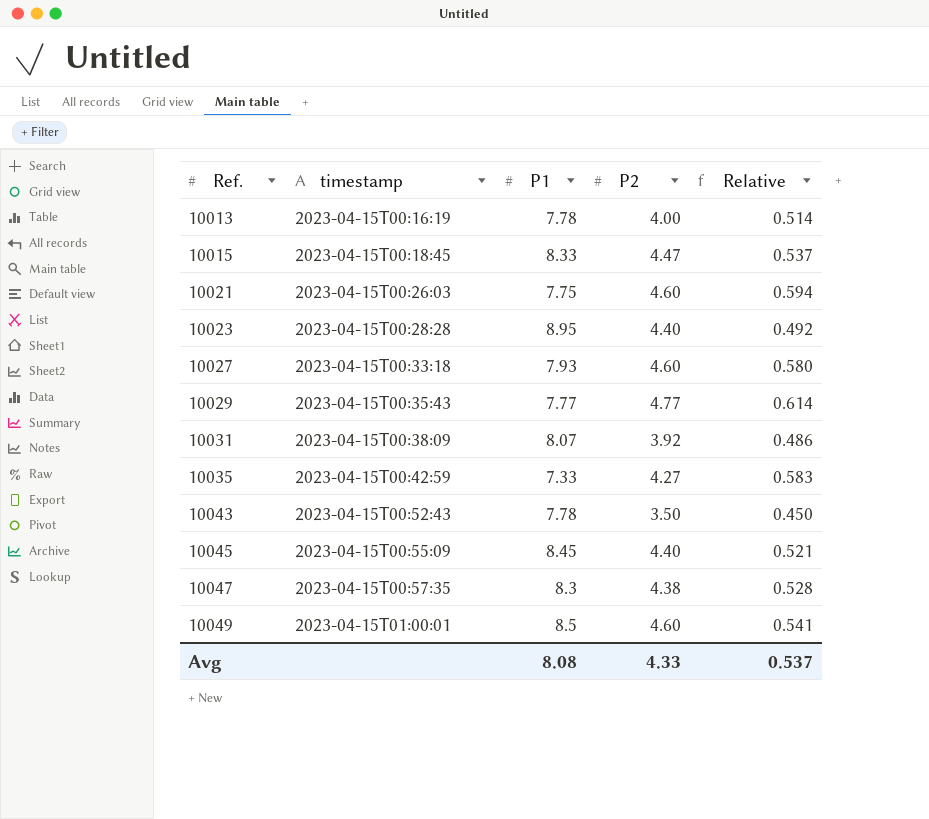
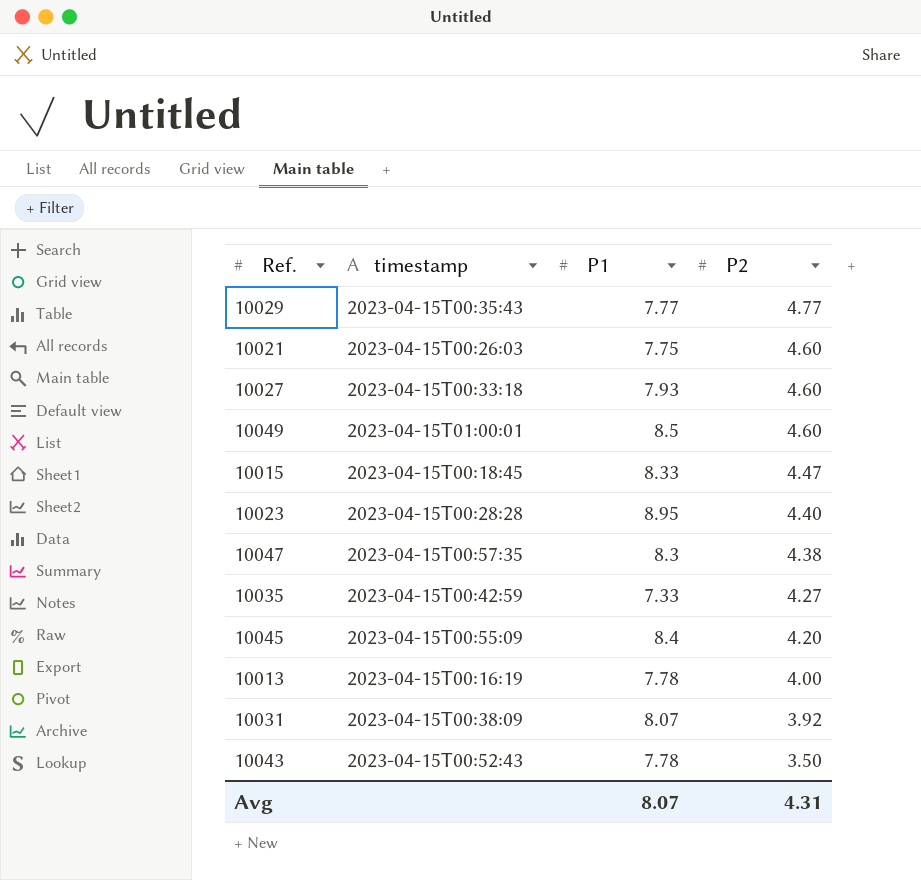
row order: Ref. ascending -> P2 descending
column Relative | formula: [P2] / [P1] -> none
10045 | P1: 8.45 -> 8.4
10045 | P2: 4.40 -> 4.20
Avg | P1: 8.08 -> 8.07
Avg | P2: 4.33 -> 4.31

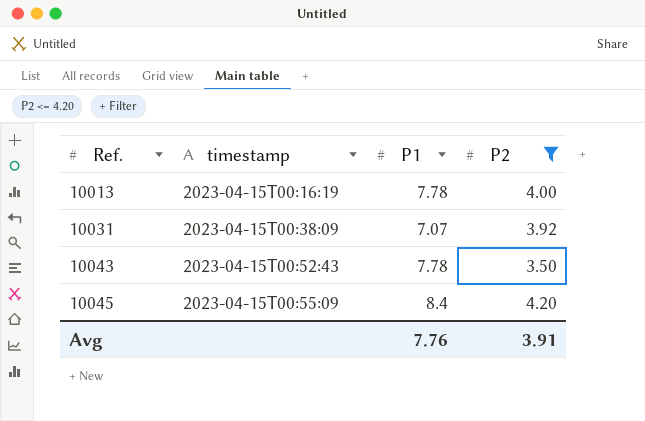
filter: none -> P2 <= 4.20
row order: P2 descending -> Ref. ascending
10031 | P1: 8.07 -> 7.07
Avg | P1: 8.07 -> 7.76
Avg | P2: 4.31 -> 3.91

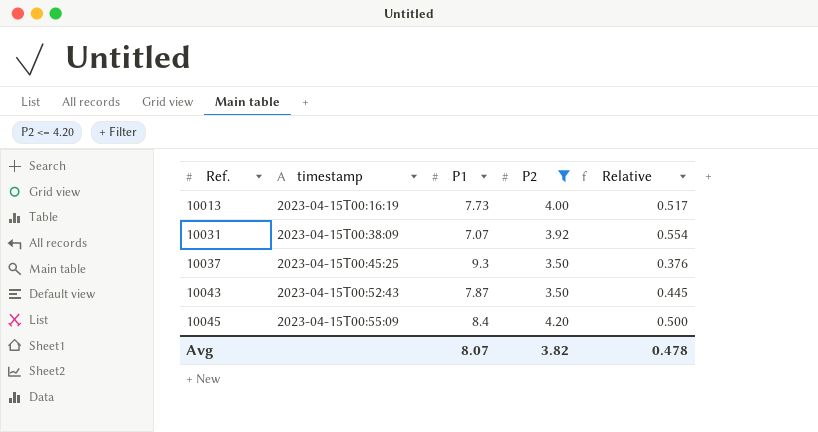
column Relative | formula: none -> [P2] / [P1]
10013 | P1: 7.78 -> 7.73
row 10037: none -> 2023-04-15T00:45:25 | 9.3 | 3.50 | 0.376
10043 | P1: 7.78 -> 7.87
Avg | P1: 7.76 -> 8.07
Avg | P2: 3.91 -> 3.82

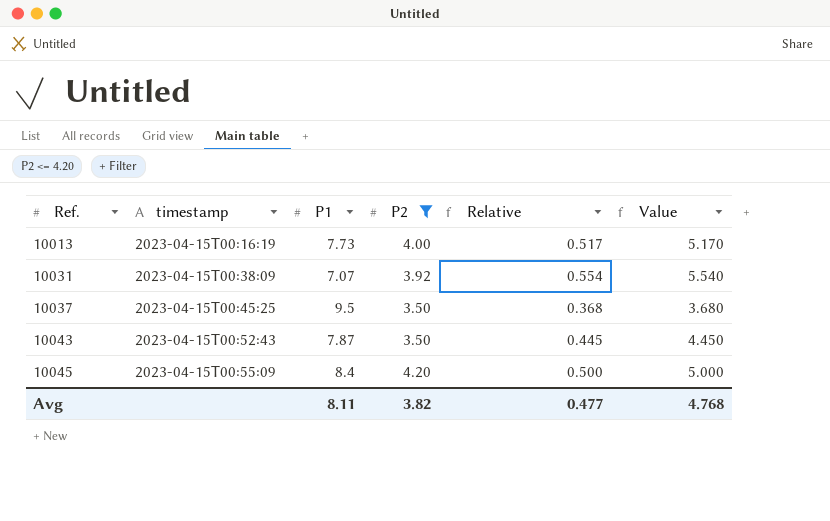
column Value | formula: none -> [Relative] * 10
10037 | P1: 9.3 -> 9.5
10037 | Relative: 0.376 -> 0.368
Avg | P1: 8.07 -> 8.11
Avg | Relative: 0.478 -> 0.477

